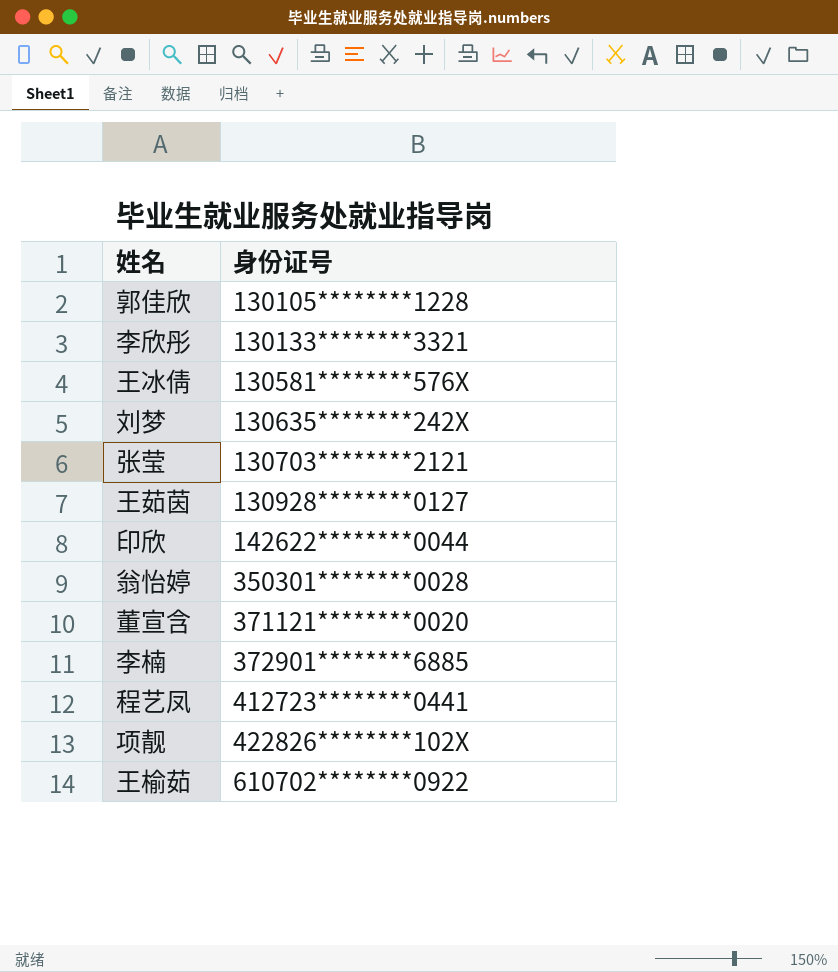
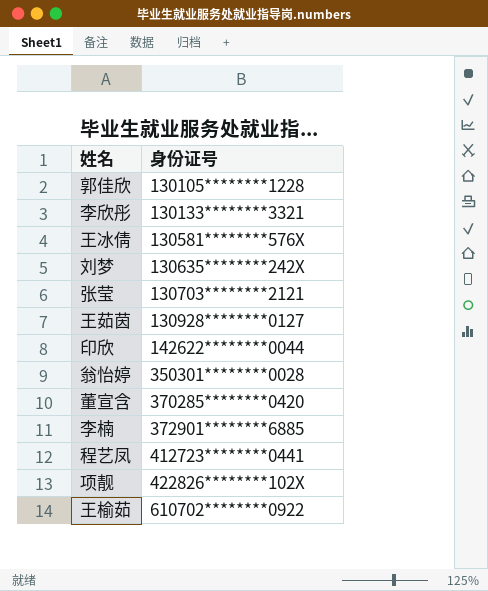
董宣含 | 身份证号: 371121********0020 -> 370285********0420

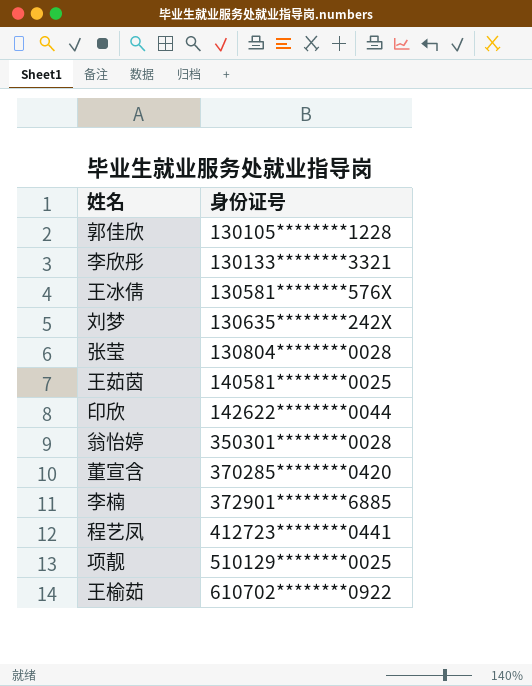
张莹 | 身份证号: 130703********2121 -> 130804********0028
王茹茵 | 身份证号: 130928********0127 -> 140581********0025
项靓 | 身份证号: 422826********102X -> 510129********0025

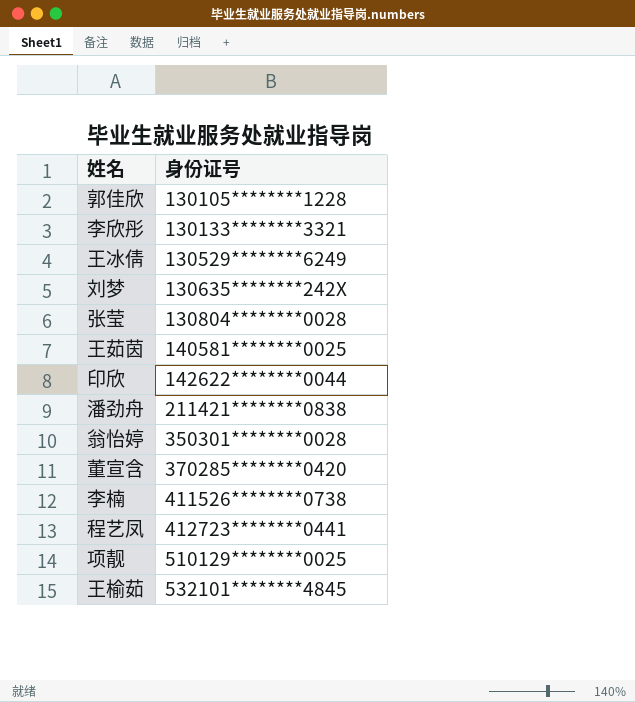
王冰倩 | 身份证号: 130581********576X -> 130529********6249
row 潘劲舟: none -> 211421********0838
李楠 | 身份证号: 372901********6885 -> 411526********0738
王榆茹 | 身份证号: 610702********0922 -> 532101********4845

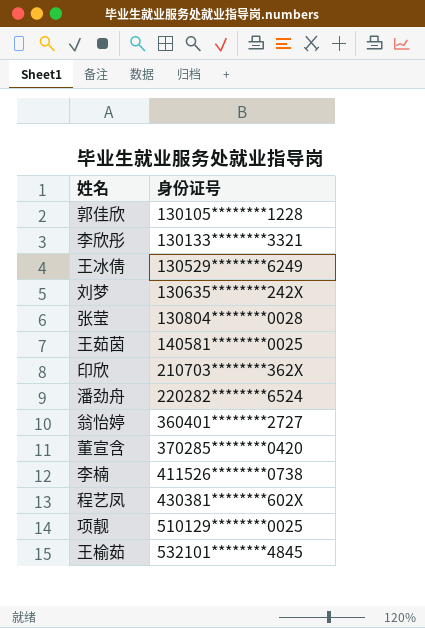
印欣 | 身份证号: 142622********0044 -> 210703********362X
潘劲舟 | 身份证号: 211421********0838 -> 220282********6524
翁怡婷 | 身份证号: 350301********0028 -> 360401********2727
程艺凤 | 身份证号: 412723********0441 -> 430381********602X

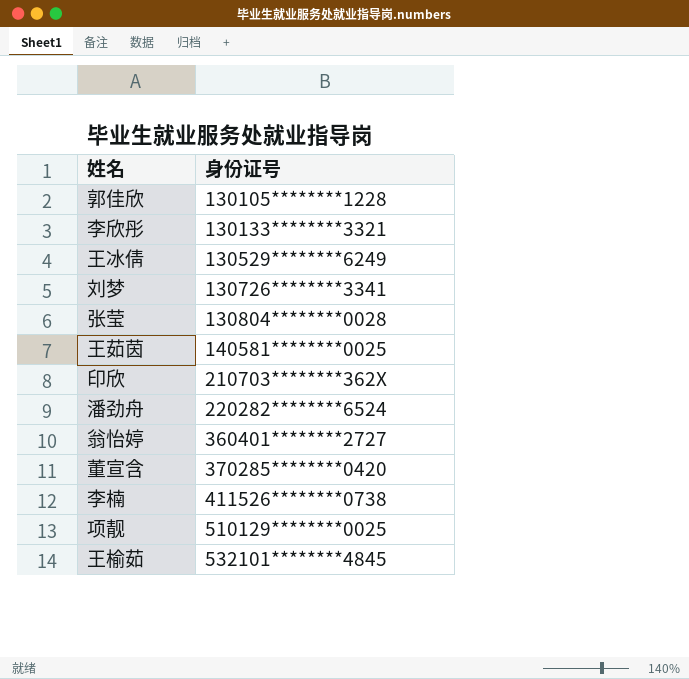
row 程艺凤: 430381********602X -> none
刘梦 | 身份证号: 130635********242X -> 130726********3341

